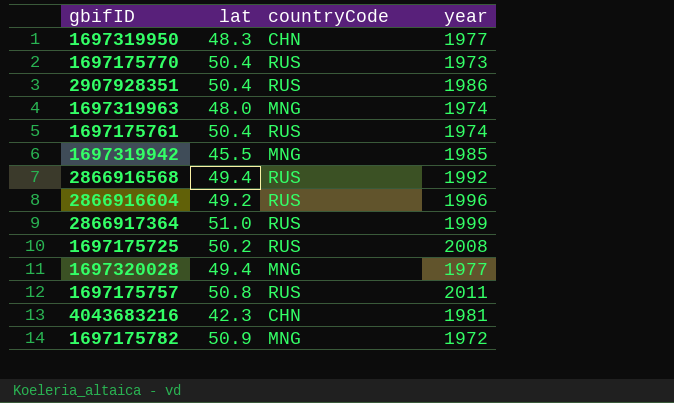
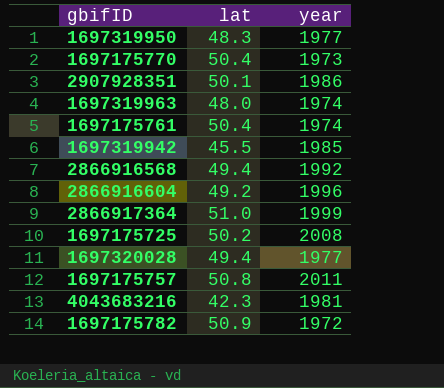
column countryCode | position: 3 -> none
2907928351 | lat: 50.4 -> 50.1

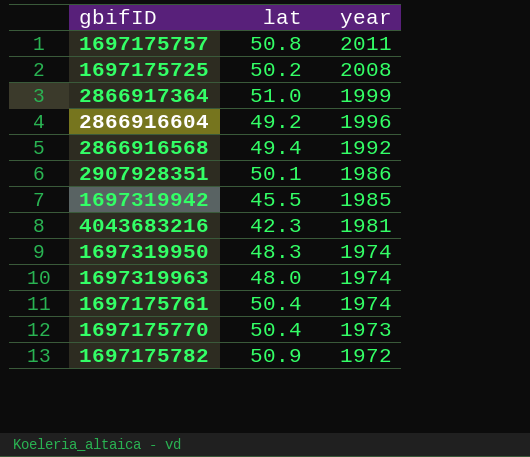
row order: none -> year descending
row 1697320028: 49.4 | 1977 -> none
1697319950 | year: 1977 -> 1974

